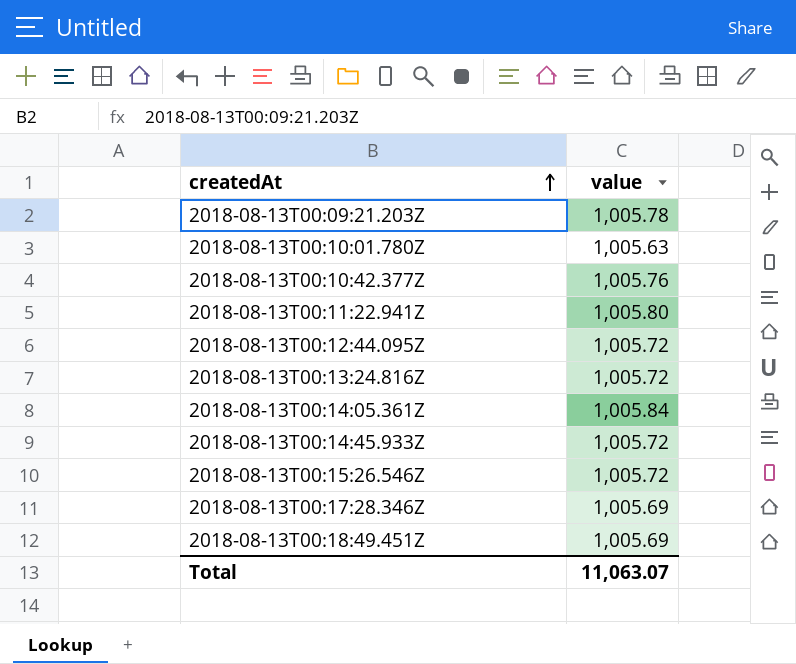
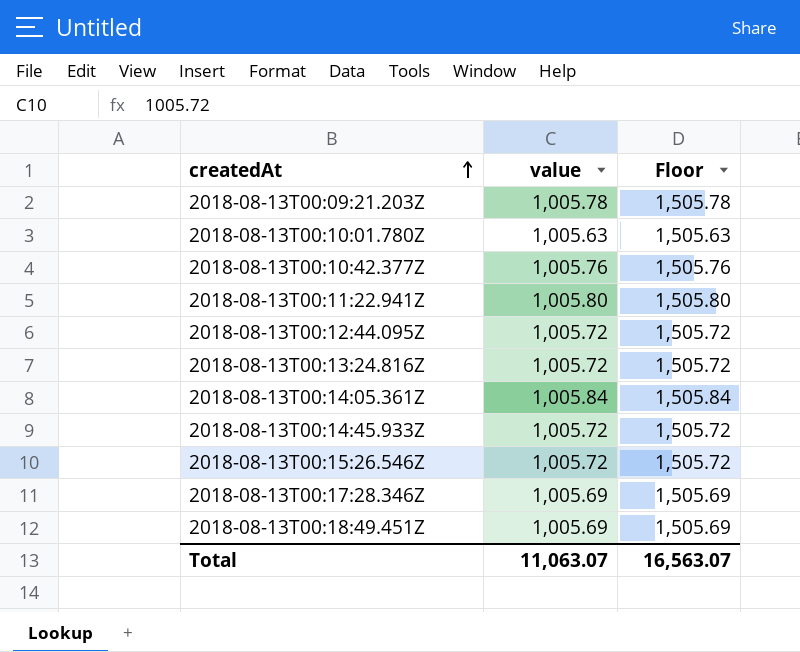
column Floor | formula: none -> [value] + 500

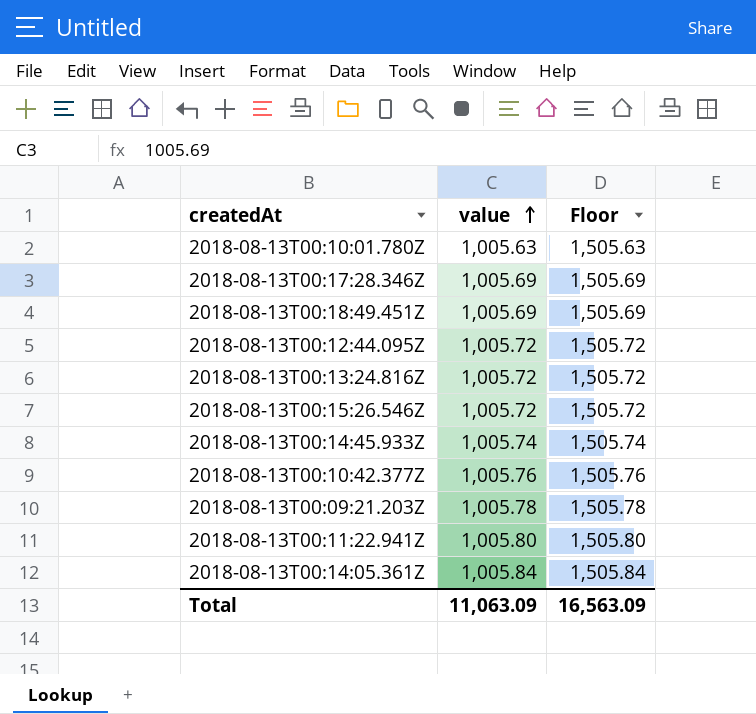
row order: createdAt ascending -> value ascending
2018-08-13T00:14:45.933Z | value: 1,005.72 -> 1,005.74
2018-08-13T00:14:45.933Z | Floor: 1,505.72 -> 1,505.74
Total | value: 11,063.07 -> 11,063.09
Total | Floor: 16,563.07 -> 16,563.09

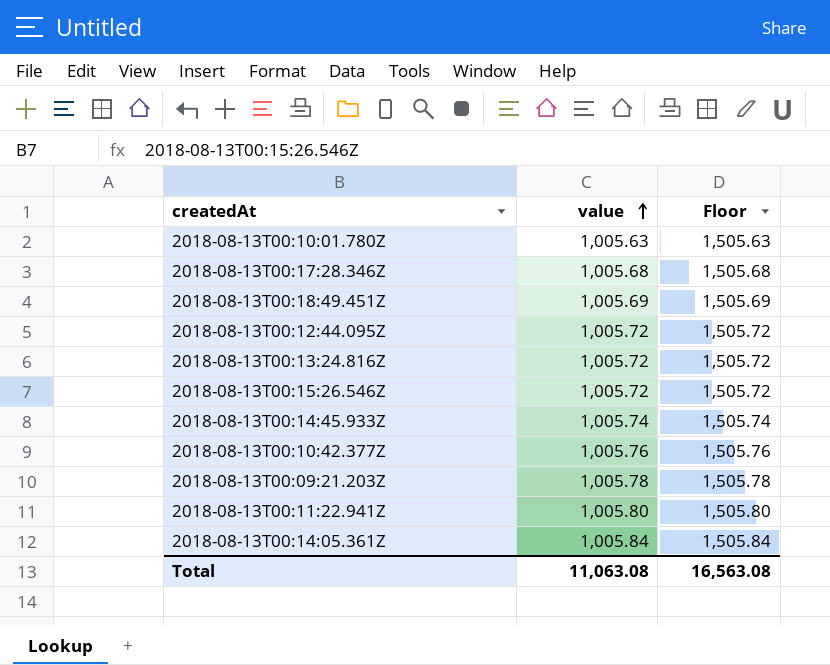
2018-08-13T00:17:28.346Z | value: 1,005.69 -> 1,005.68
2018-08-13T00:17:28.346Z | Floor: 1,505.69 -> 1,505.68
Total | value: 11,063.09 -> 11,063.08
Total | Floor: 16,563.09 -> 16,563.08

